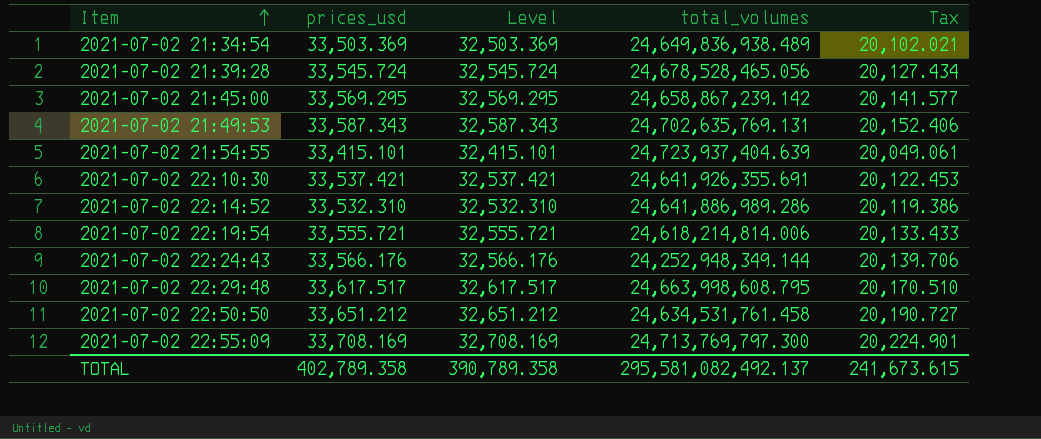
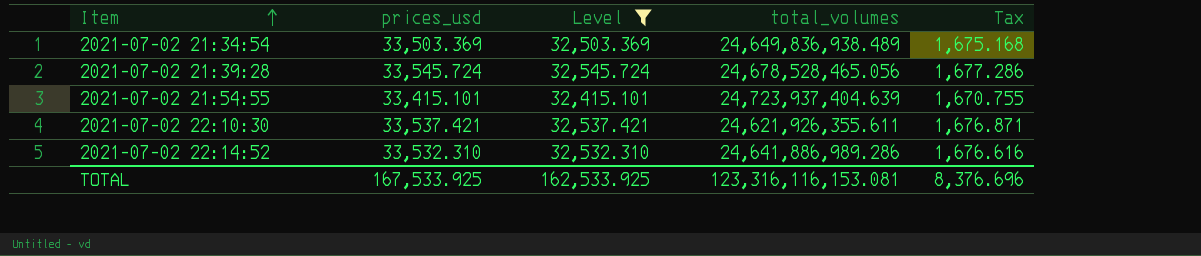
filter: none -> Level <= 32,545.724
column Tax | formula: [prices_usd] * 0.6 -> [prices_usd] * 0.05
2021-07-02 22:10:30 | total_volumes: 24,641,926,355.691 -> 24,621,926,355.611
TOTAL | prices_usd: 402,789.358 -> 167,533.925
TOTAL | Level: 390,789.358 -> 162,533.925
TOTAL | total_volumes: 295,581,082,492.137 -> 123,316,116,153.081
TOTAL | Tax: 241,673.615 -> 8,376.696

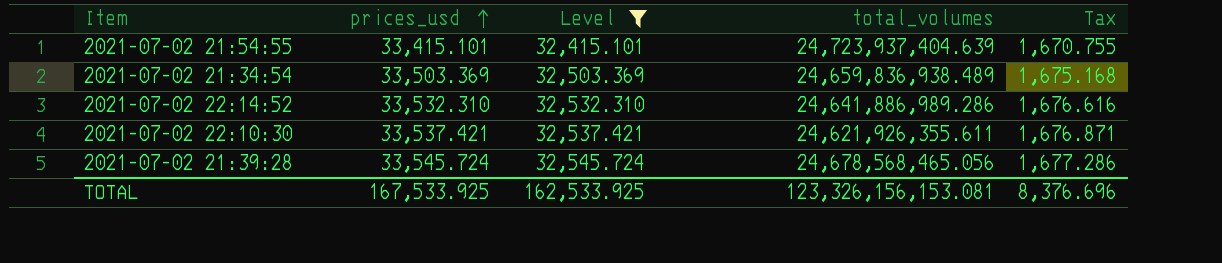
row order: Item ascending -> prices_usd ascending
2021-07-02 21:34:54 | total_volumes: 24,649,836,938.489 -> 24,659,836,938.489
2021-07-02 21:39:28 | total_volumes: 24,678,528,465.056 -> 24,678,568,465.056
TOTAL | total_volumes: 123,316,116,153.081 -> 123,326,156,153.081

